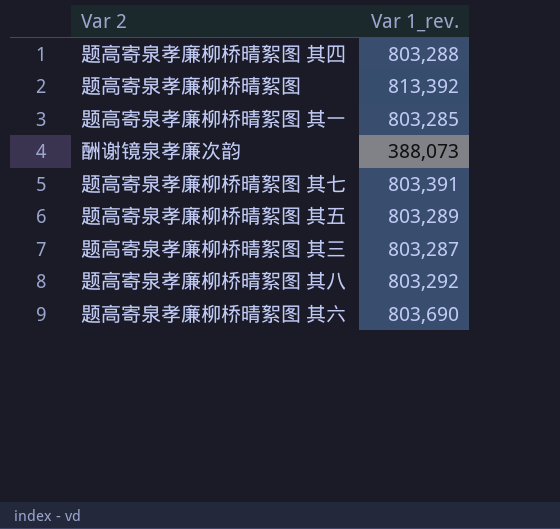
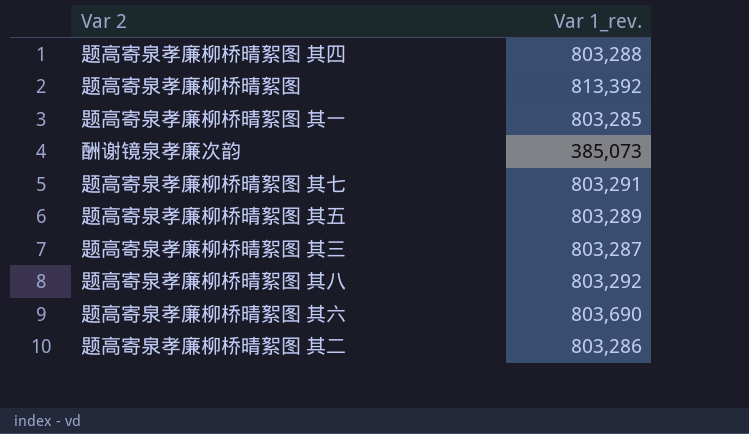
酬谢镜泉孝廉次韵 | Var 1_rev.: 388,073 -> 385,073
题高寄泉孝廉柳桥晴絮图 其七 | Var 1_rev.: 803,391 -> 803,291
row 题高寄泉孝廉柳桥晴絮图 其二: none -> 803,286

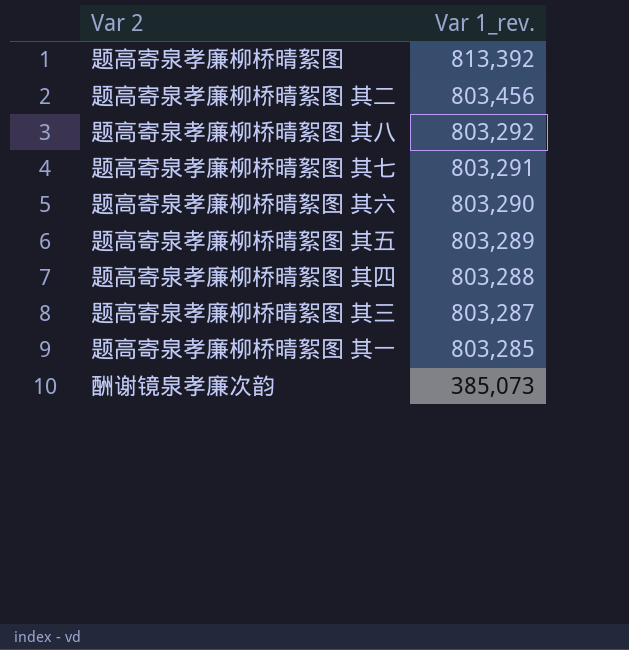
row order: none -> Var 1_rev. descending
题高寄泉孝廉柳桥晴絮图 其二 | Var 1_rev.: 803,286 -> 803,456
题高寄泉孝廉柳桥晴絮图 其六 | Var 1_rev.: 803,690 -> 803,290

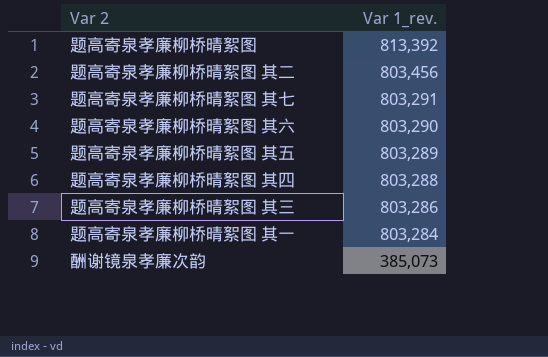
row 题高寄泉孝廉柳桥晴絮图 其八: 803,292 -> none
题高寄泉孝廉柳桥晴絮图 其三 | Var 1_rev.: 803,287 -> 803,286
题高寄泉孝廉柳桥晴絮图 其一 | Var 1_rev.: 803,285 -> 803,284

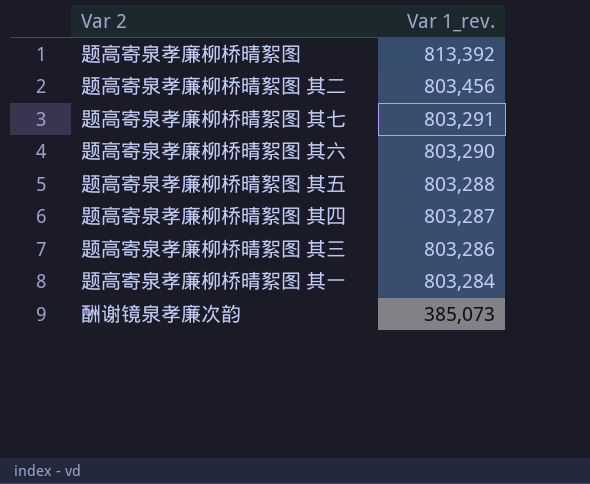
题高寄泉孝廉柳桥晴絮图 其五 | Var 1_rev.: 803,289 -> 803,288
题高寄泉孝廉柳桥晴絮图 其四 | Var 1_rev.: 803,288 -> 803,287

